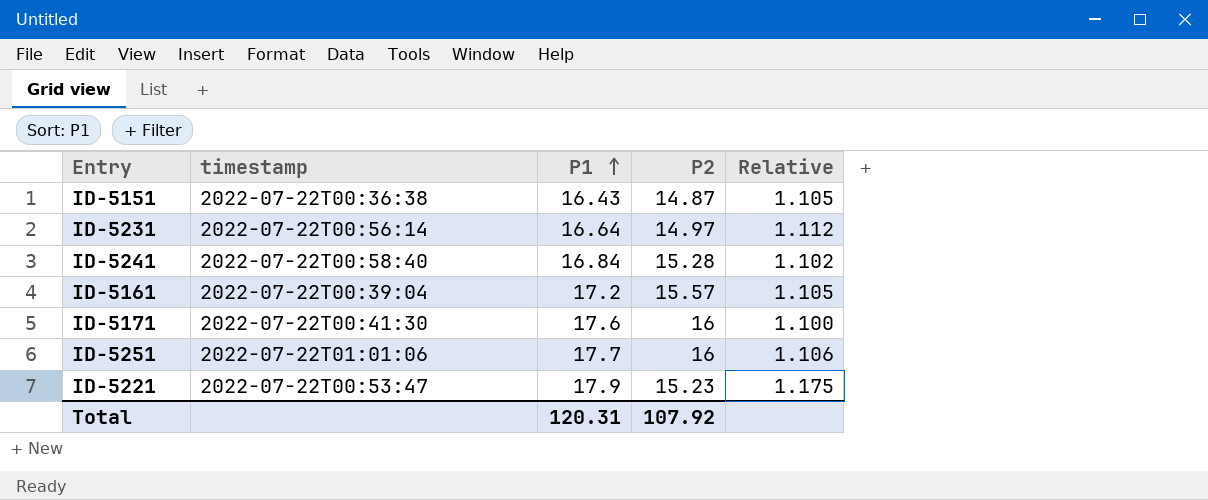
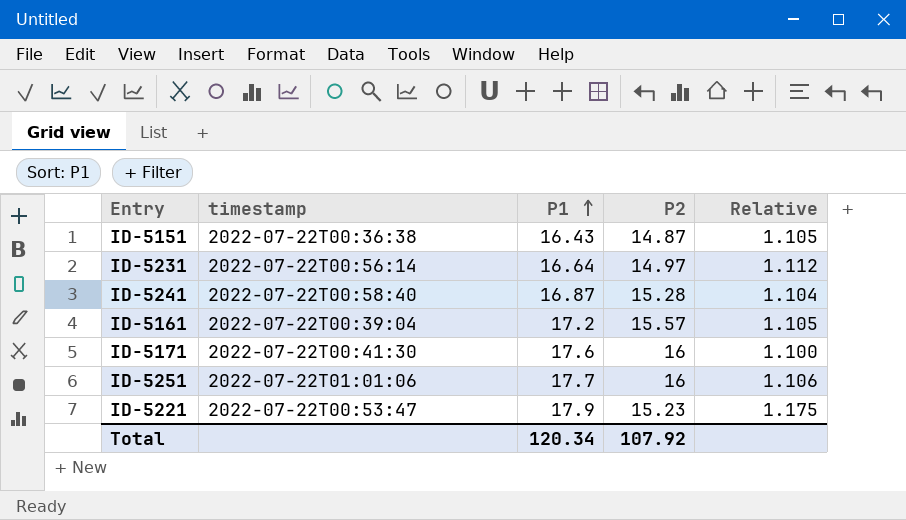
ID-5241 | P1: 16.84 -> 16.87
ID-5241 | Relative: 1.102 -> 1.104
Total | P1: 120.31 -> 120.34

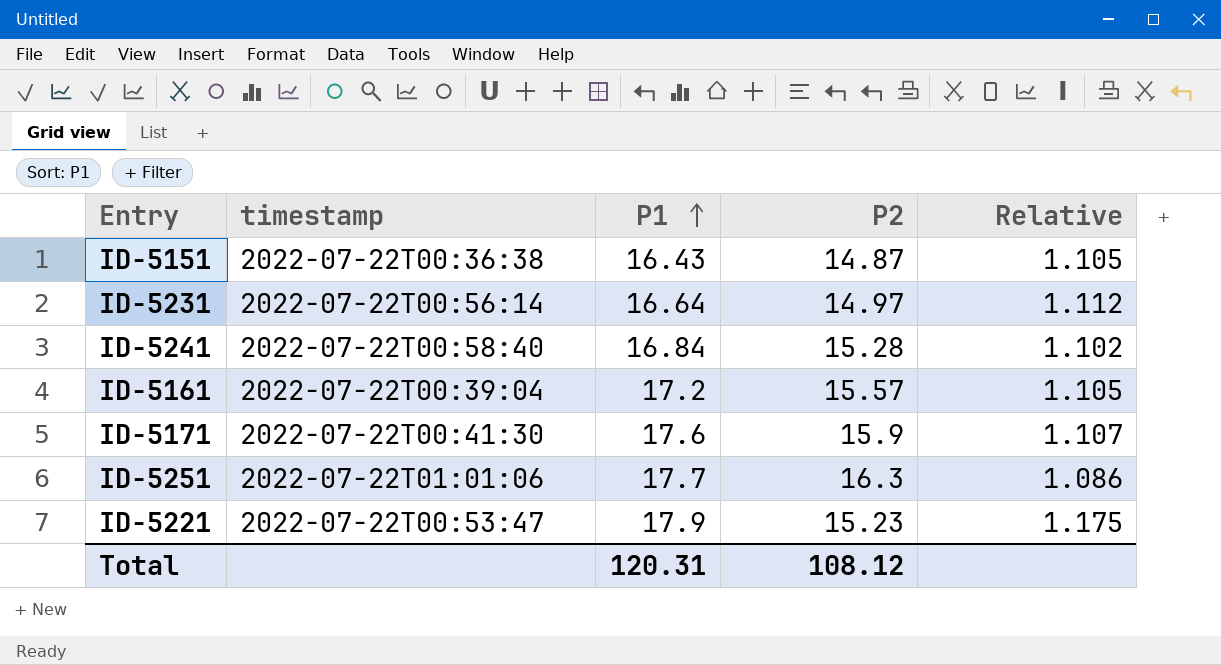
ID-5241 | P1: 16.87 -> 16.84
ID-5241 | Relative: 1.104 -> 1.102
ID-5171 | P2: 16 -> 15.9
ID-5171 | Relative: 1.100 -> 1.107
ID-5251 | P2: 16 -> 16.3
ID-5251 | Relative: 1.106 -> 1.086
Total | P1: 120.34 -> 120.31
Total | P2: 107.92 -> 108.12

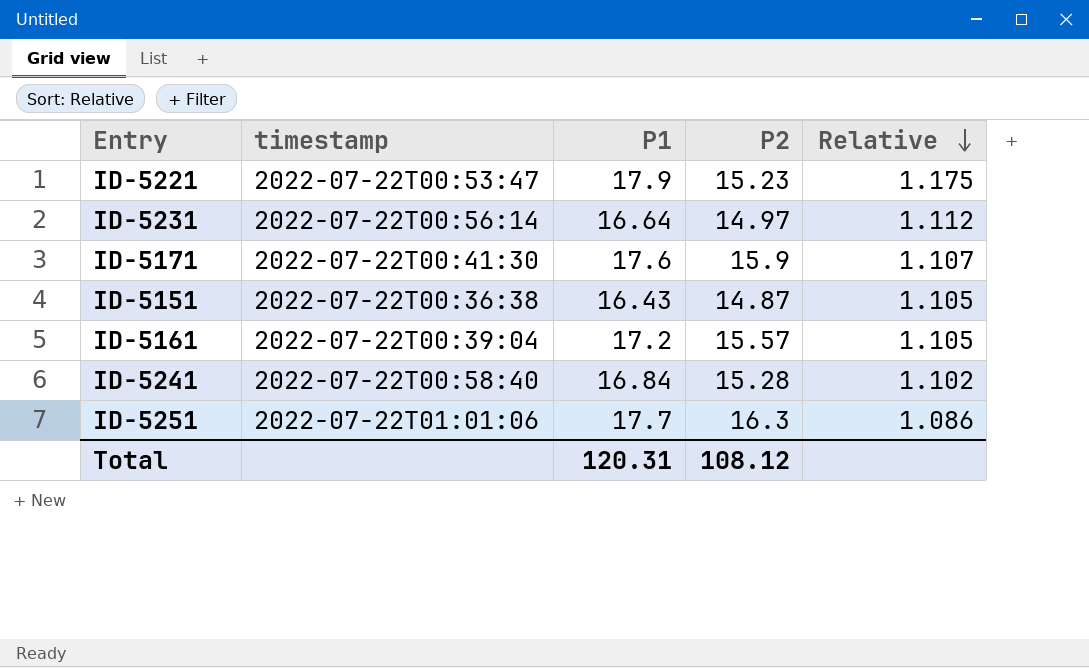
row order: P1 ascending -> Relative descending

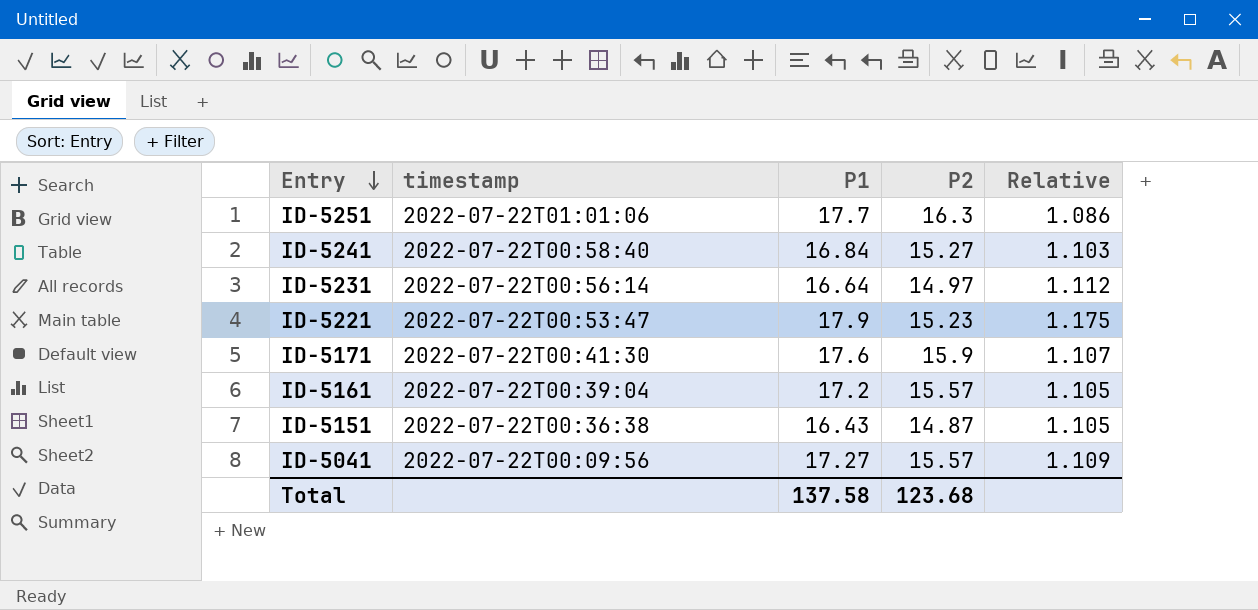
row order: Relative descending -> Entry descending
ID-5241 | P2: 15.28 -> 15.27
ID-5241 | Relative: 1.102 -> 1.103
row ID-5041: none -> 2022-07-22T00:09:56 | 17.27 | 15.57 | 1.109
Total | P1: 120.31 -> 137.58
Total | P2: 108.12 -> 123.68

